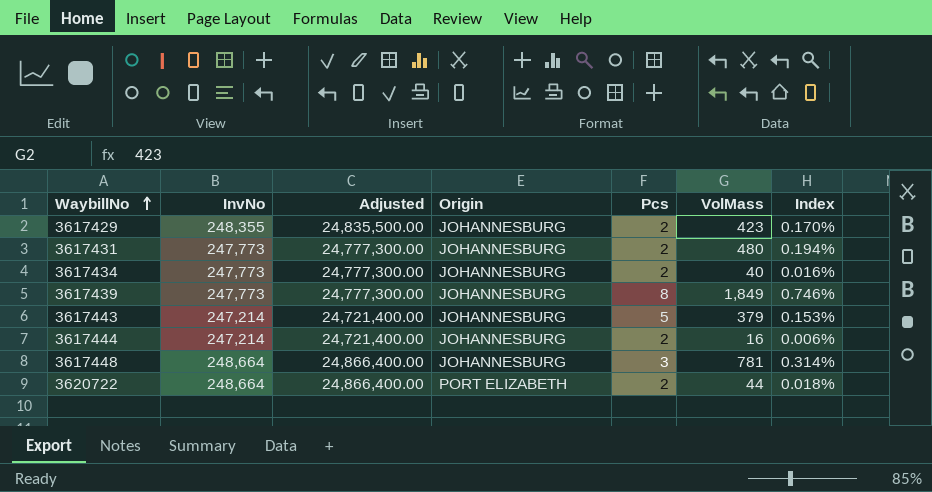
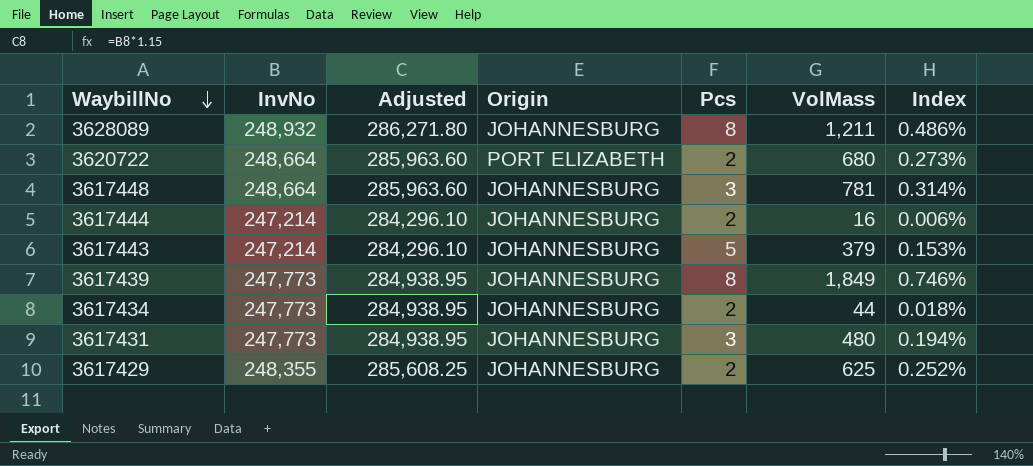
row order: WaybillNo ascending -> WaybillNo descending
column Adjusted | formula: [InvNo] * 100 -> [InvNo] * 1.15
row 3628089: none -> 248,932 | 286,271.80 | JOHANNESBURG | 8 | 1,211 | 0.486%
3620722 | VolMass: 44 -> 680
3620722 | Index: 0.018% -> 0.273%
3617434 | VolMass: 40 -> 44
3617434 | Index: 0.016% -> 0.018%
3617431 | Pcs: 2 -> 3
3617429 | VolMass: 423 -> 625
3617429 | Index: 0.170% -> 0.252%

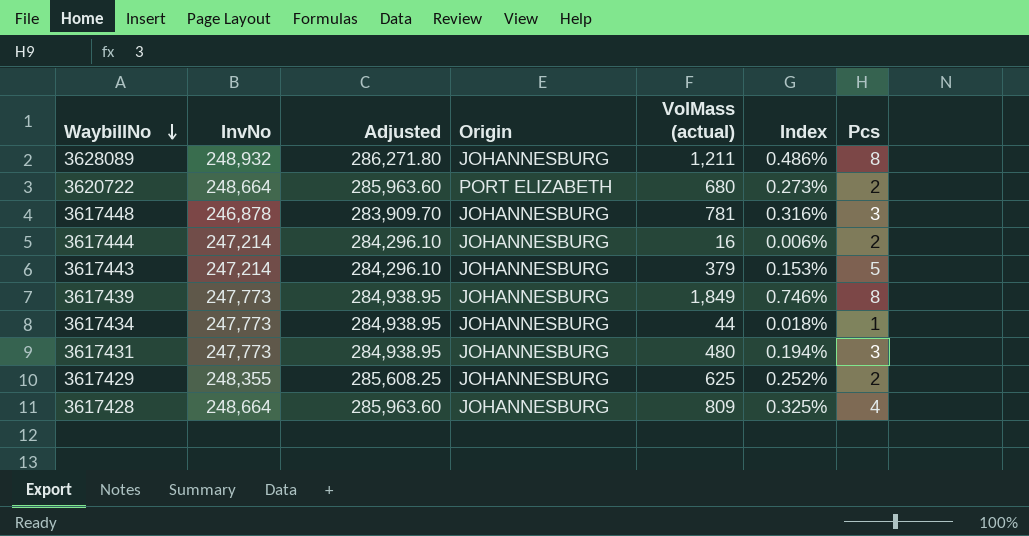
column name: VolMass -> VolMass (actual)
column Pcs | position: 5 -> 7
3617448 | InvNo: 248,664 -> 246,878
3617448 | Adjusted: 285,963.60 -> 283,909.70
3617448 | Index: 0.314% -> 0.316%
3617434 | Pcs: 2 -> 1
row 3617428: none -> 248,664 | 285,963.60 | JOHANNESBURG | 809 | 0.325% | 4

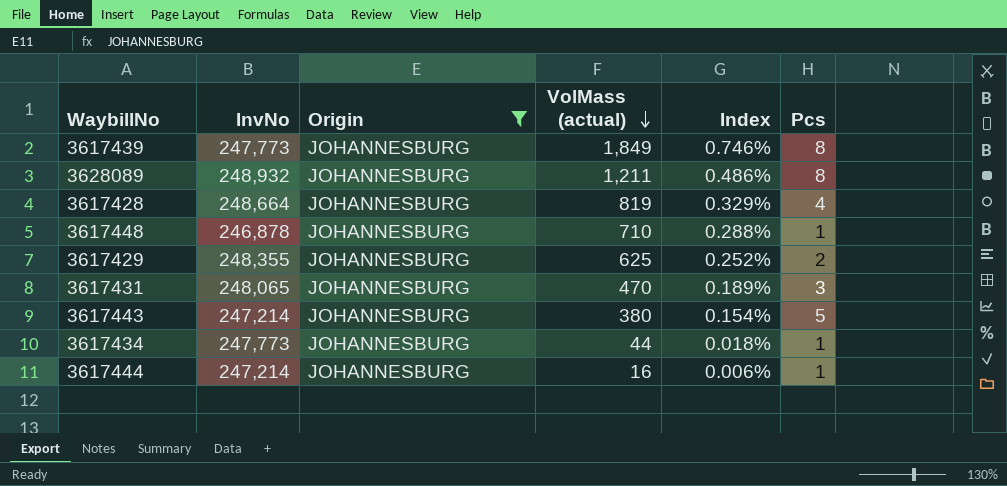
filter: none -> Origin = JOHANNESBURG
row order: WaybillNo descending -> VolMass (actual) descending
column Adjusted | formula: [InvNo] * 1.15 -> none
3617428 | VolMass (actual): 809 -> 819
3617428 | Index: 0.325% -> 0.329%
3617448 | VolMass (actual): 781 -> 710
3617448 | Index: 0.316% -> 0.288%
3617448 | Pcs: 3 -> 1
3617431 | InvNo: 247,773 -> 248,065
3617431 | VolMass (actual): 480 -> 470
3617431 | Index: 0.194% -> 0.189%
3617443 | VolMass (actual): 379 -> 380
3617443 | Index: 0.153% -> 0.154%
3617444 | Pcs: 2 -> 1

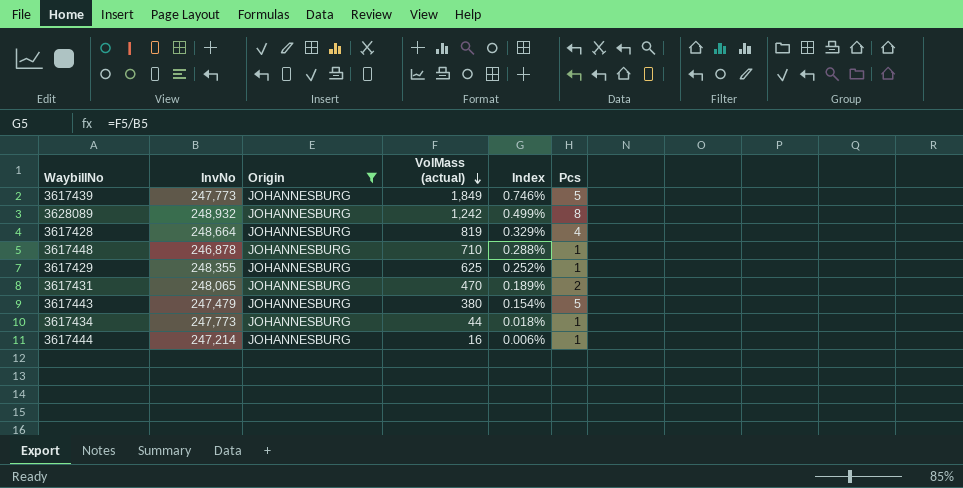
3617439 | Pcs: 8 -> 5
3628089 | VolMass (actual): 1,211 -> 1,242
3628089 | Index: 0.486% -> 0.499%
3617429 | Pcs: 2 -> 1
3617431 | Pcs: 3 -> 2
3617443 | InvNo: 247,214 -> 247,479

